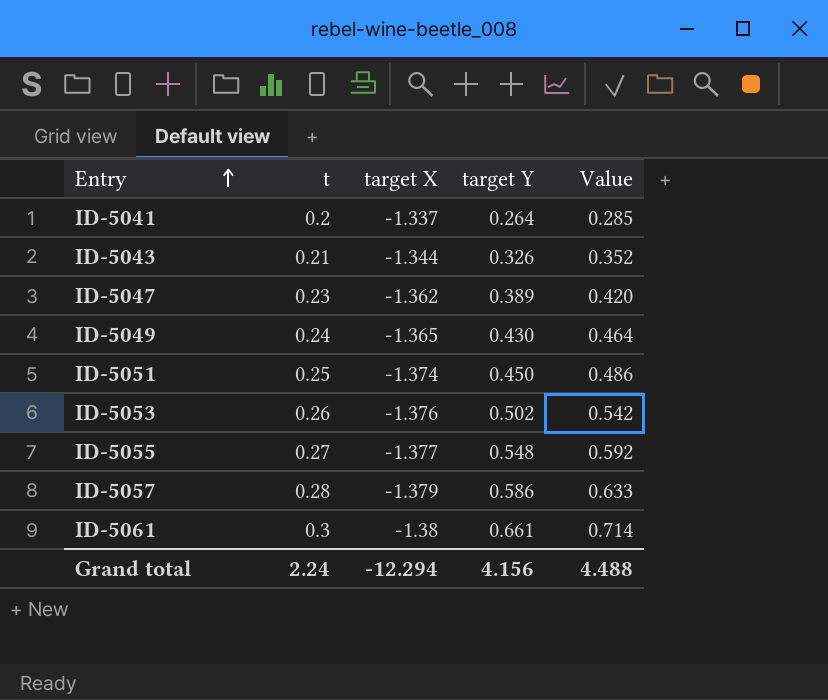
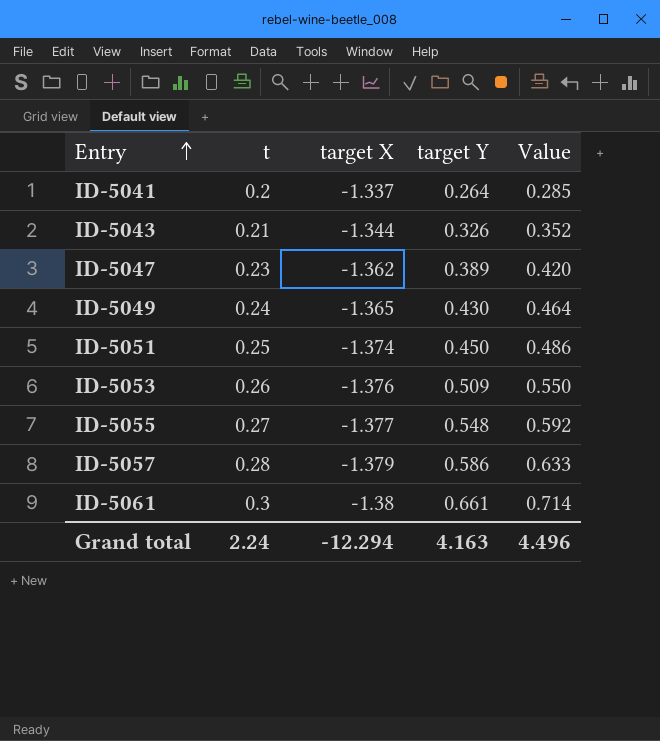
ID-5053 | target Y: 0.502 -> 0.509
ID-5053 | Value: 0.542 -> 0.550
Grand total | target Y: 4.156 -> 4.163
Grand total | Value: 4.488 -> 4.496

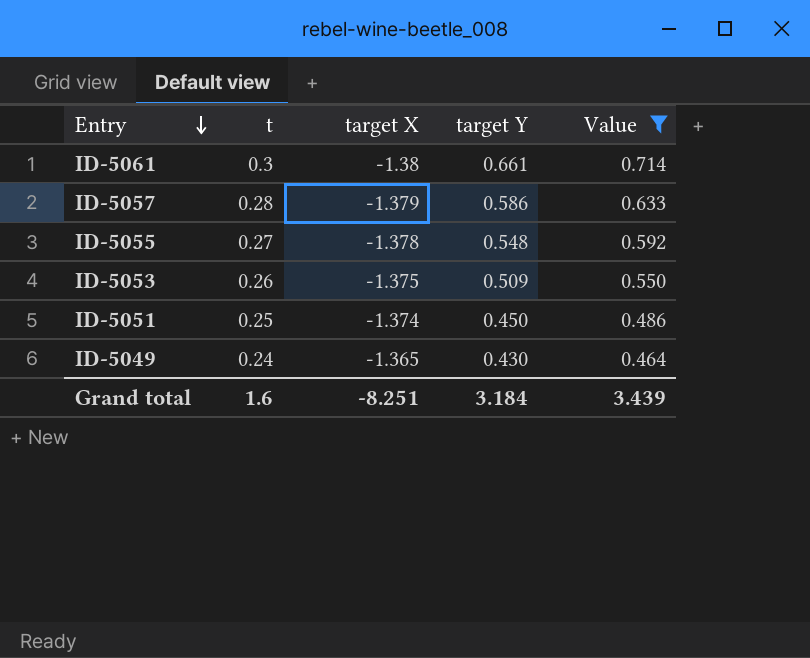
filter: none -> Value >= 0.464
row order: Entry ascending -> Entry descending
ID-5055 | target X: -1.377 -> -1.378
ID-5053 | target X: -1.376 -> -1.375
Grand total | t: 2.24 -> 1.6
Grand total | target X: -12.294 -> -8.251
Grand total | target Y: 4.163 -> 3.184
Grand total | Value: 4.496 -> 3.439

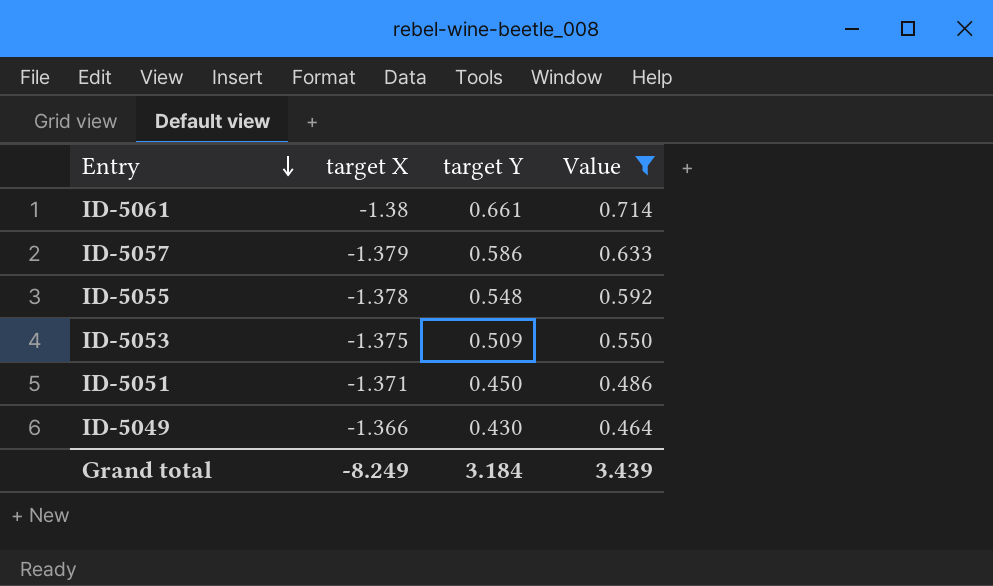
column t | position: 2 -> none
ID-5051 | target X: -1.374 -> -1.371
ID-5049 | target X: -1.365 -> -1.366
Grand total | target X: -8.251 -> -8.249

